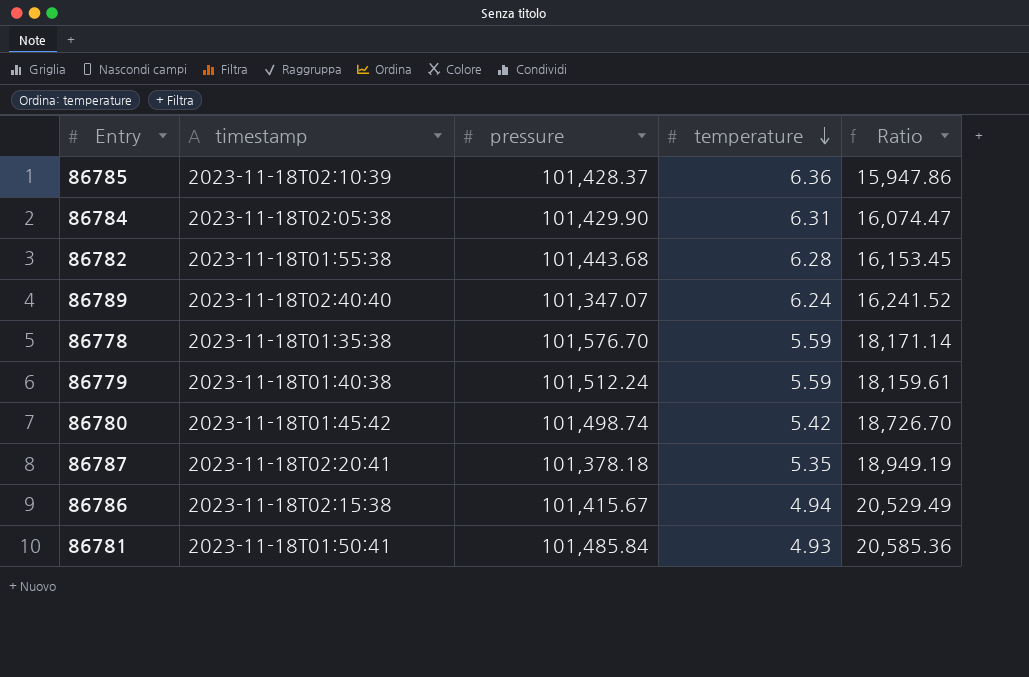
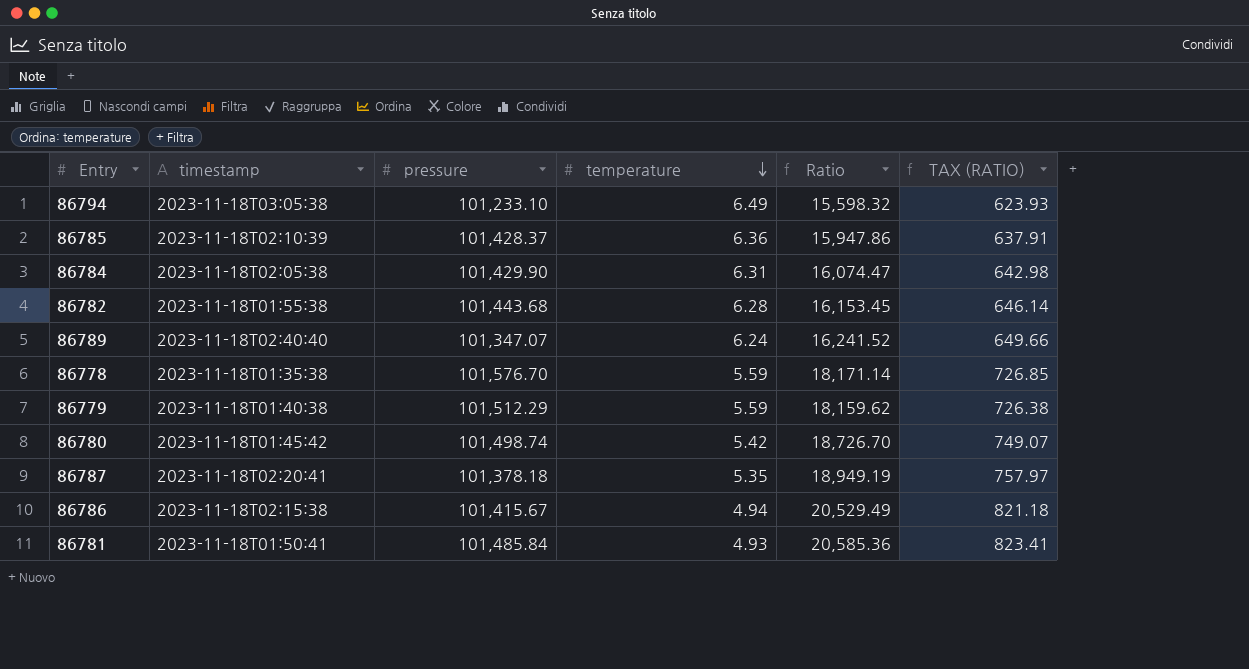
column TAX (RATIO) | formula: none -> [Ratio] * 0.04
row 86794: none -> 2023-11-18T03:05:38 | 101,233.10 | 6.49 | 15,598.32 | 623.93
86779 | pressure: 101,512.24 -> 101,512.29
86779 | Ratio: 18,159.61 -> 18,159.62

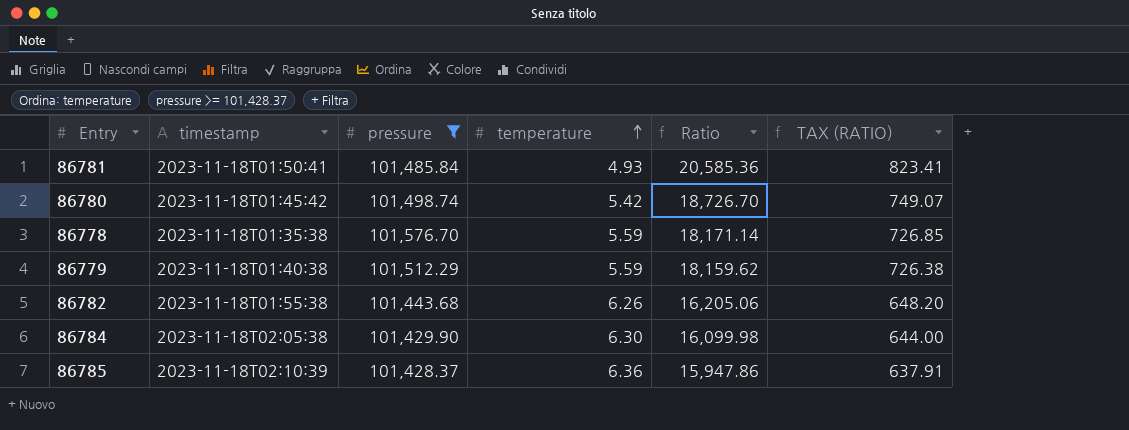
filter: none -> pressure >= 101,428.37
row order: temperature descending -> temperature ascending
86782 | temperature: 6.28 -> 6.26
86782 | Ratio: 16,153.45 -> 16,205.06
86782 | TAX (RATIO): 646.14 -> 648.20
86784 | temperature: 6.31 -> 6.30
86784 | Ratio: 16,074.47 -> 16,099.98
86784 | TAX (RATIO): 642.98 -> 644.00

